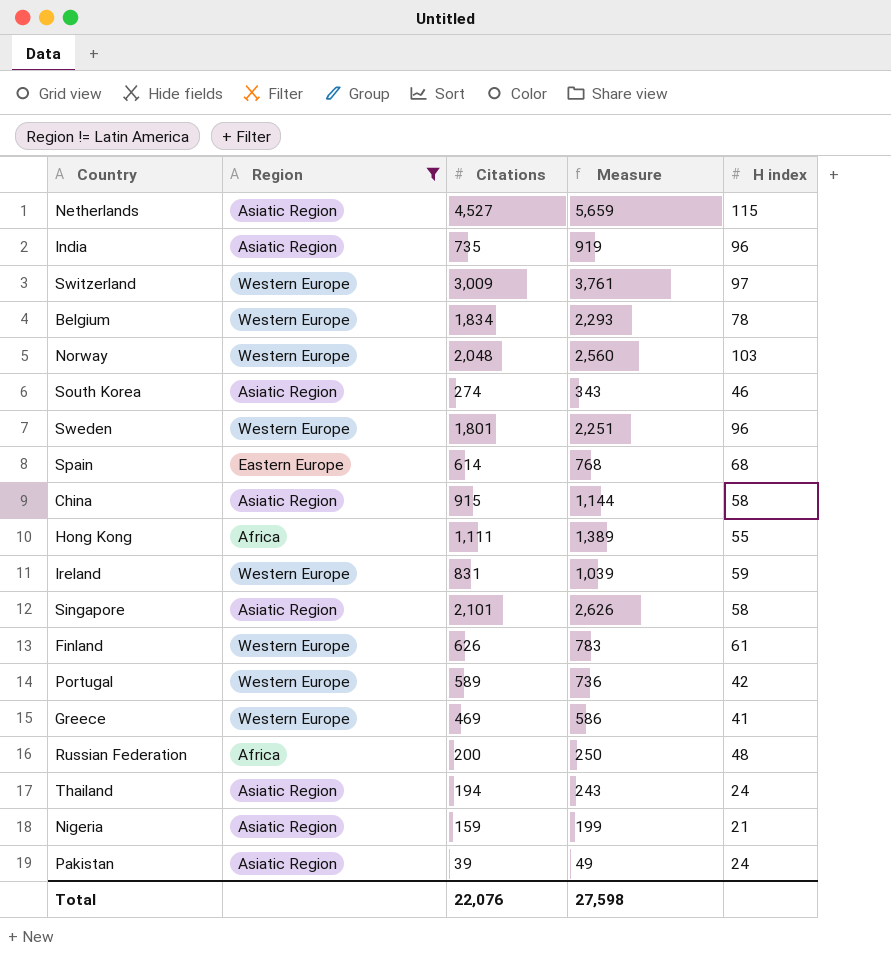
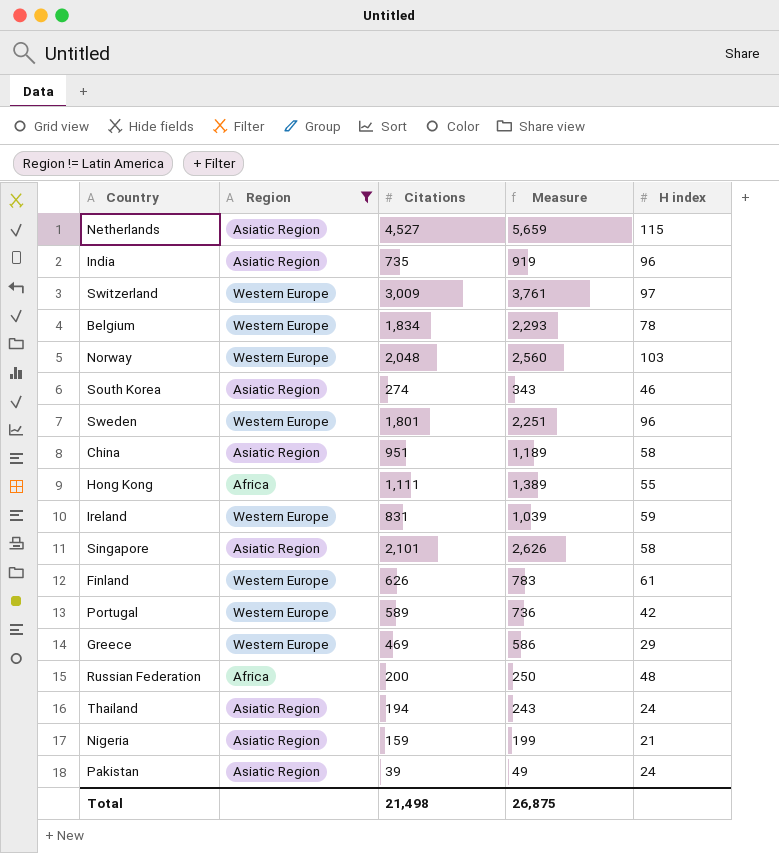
row Spain: Eastern Europe | 614 | 768 | 68 -> none
China | Citations: 915 -> 951
China | Measure: 1,144 -> 1,189
Greece | H index: 41 -> 29
Total | Citations: 22,076 -> 21,498
Total | Measure: 27,598 -> 26,875

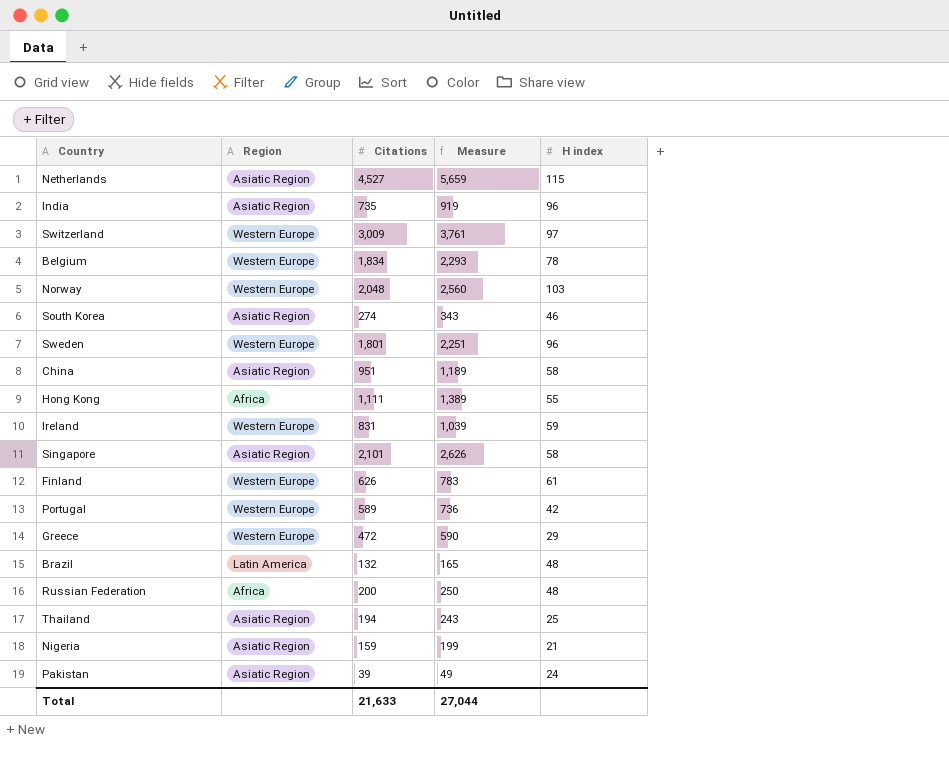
filter: Region != Latin America -> none
Greece | Citations: 469 -> 472
Greece | Measure: 586 -> 590
Thailand | H index: 24 -> 25
Total | Citations: 21,498 -> 21,633
Total | Measure: 26,875 -> 27,044

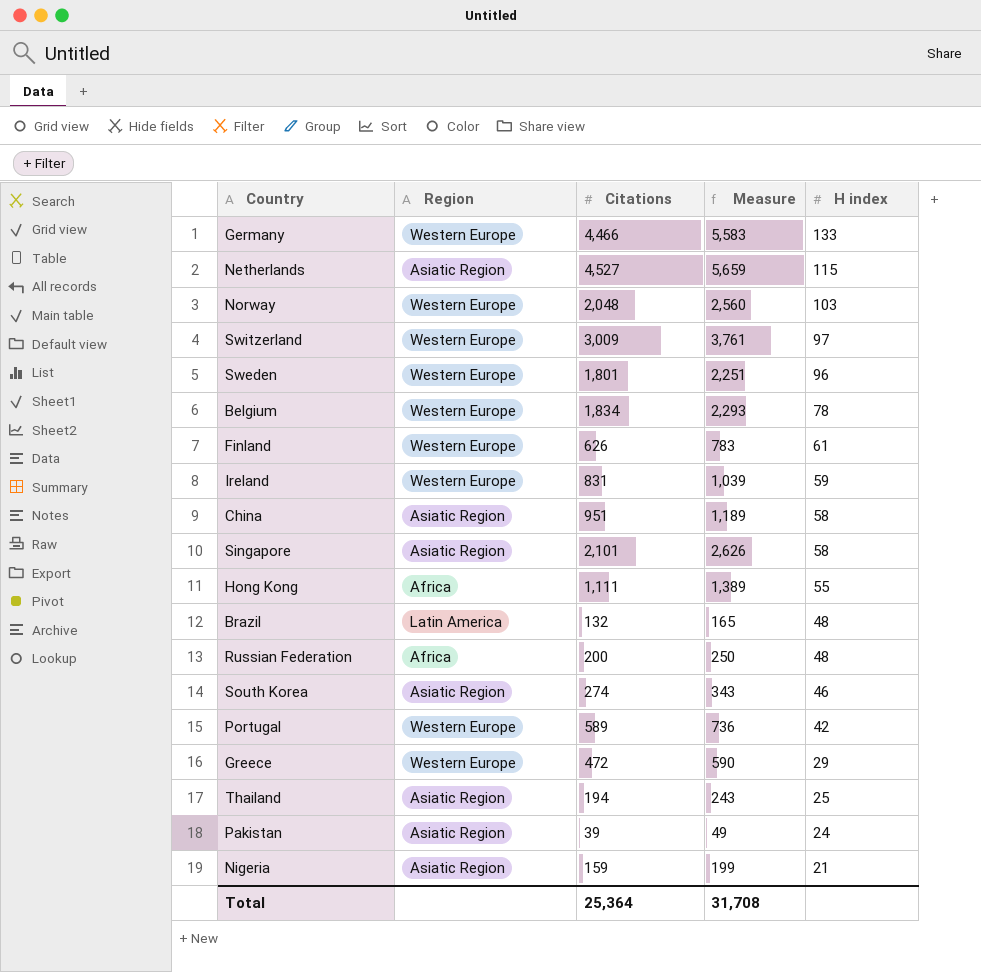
row order: none -> H index descending
row India: Asiatic Region | 735 | 919 | 96 -> none
row Germany: none -> Western Europe | 4,466 | 5,583 | 133
Total | Citations: 21,633 -> 25,364
Total | Measure: 27,044 -> 31,708

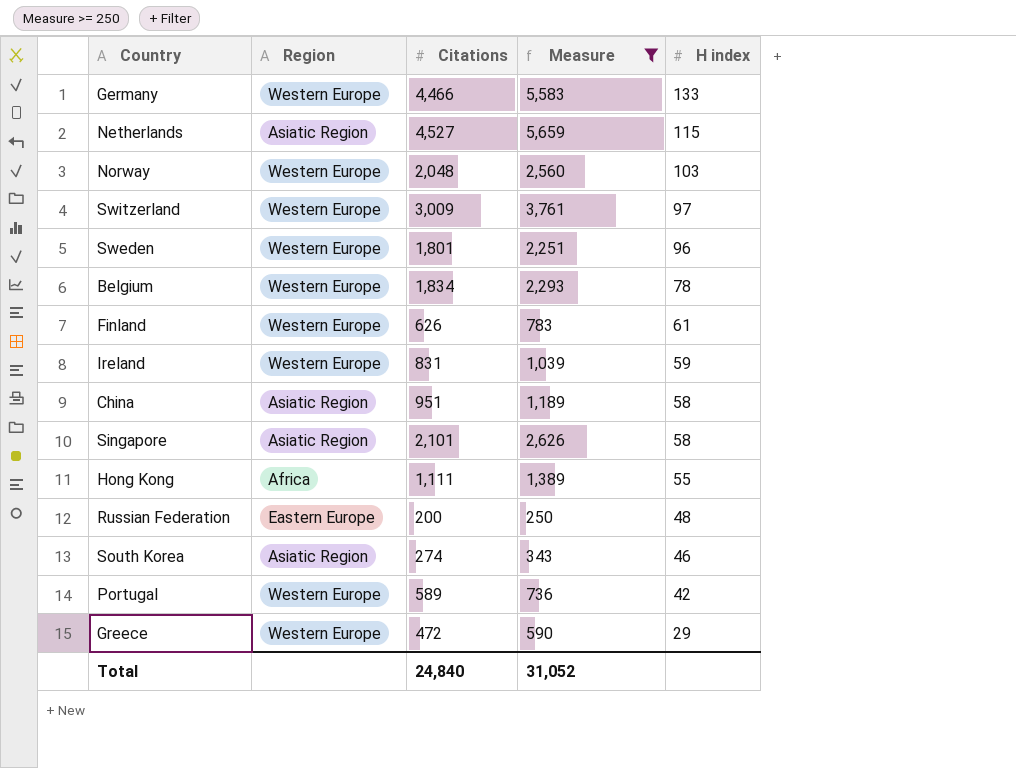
filter: none -> Measure >= 250
Russian Federation | Region: Africa -> Eastern Europe
Total | Citations: 25,364 -> 24,840
Total | Measure: 31,708 -> 31,052

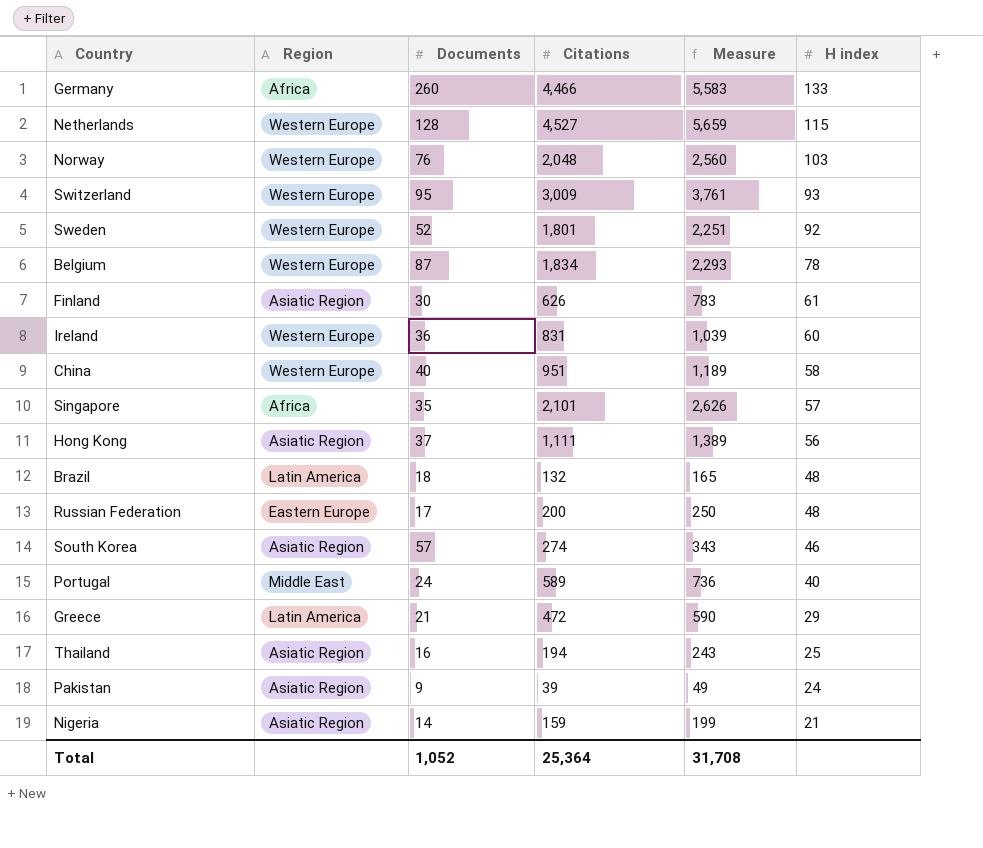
filter: Measure >= 250 -> none
column Documents | position: none -> 3
Germany | Region: Western Europe -> Africa
Netherlands | Region: Asiatic Region -> Western Europe
Switzerland | H index: 97 -> 93
Sweden | H index: 96 -> 92
Finland | Region: Western Europe -> Asiatic Region
Ireland | H index: 59 -> 60
China | Region: Asiatic Region -> Western Europe
Singapore | Region: Asiatic Region -> Africa
Singapore | H index: 58 -> 57
Hong Kong | Region: Africa -> Asiatic Region
Hong Kong | H index: 55 -> 56
Portugal | Region: Western Europe -> Middle East
Portugal | H index: 42 -> 40
Greece | Region: Western Europe -> Latin America
Total | Citations: 24,840 -> 25,364
Total | Measure: 31,052 -> 31,708

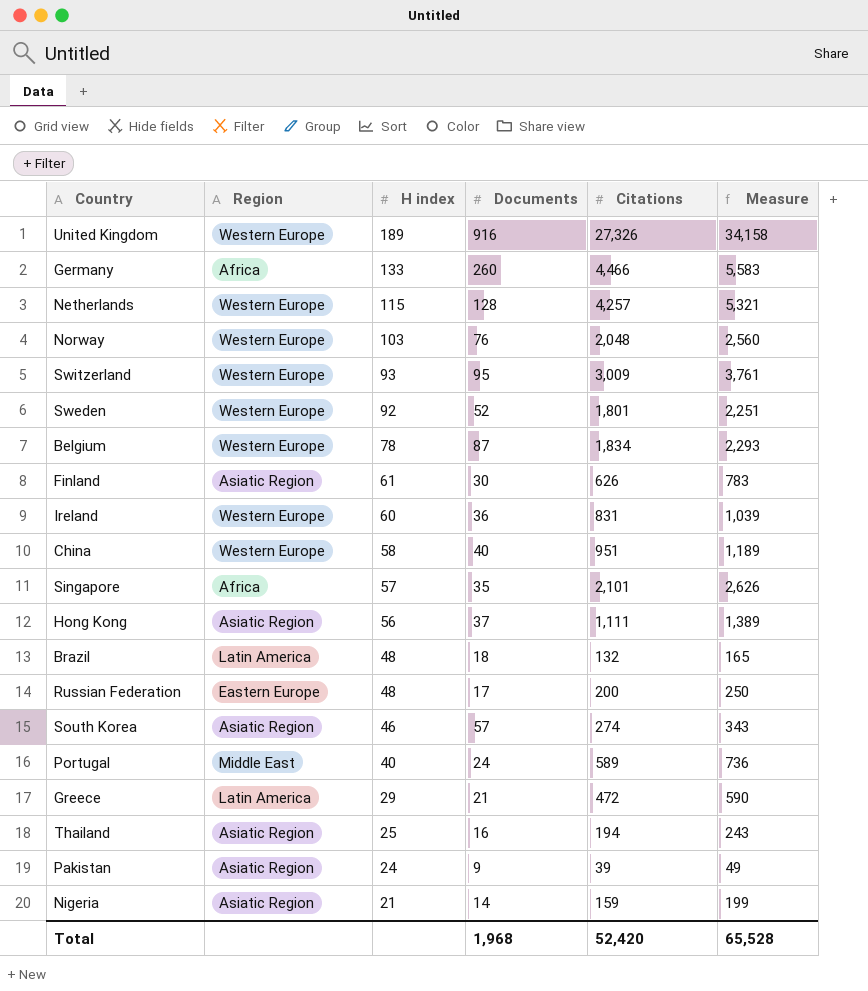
column H index | position: 6 -> 3
row United Kingdom: none -> Western Europe | 189 | 916 | 27,326 | 34,158
Netherlands | Citations: 4,527 -> 4,257
Netherlands | Measure: 5,659 -> 5,321
Total | Documents: 1,052 -> 1,968
Total | Citations: 25,364 -> 52,420
Total | Measure: 31,708 -> 65,528

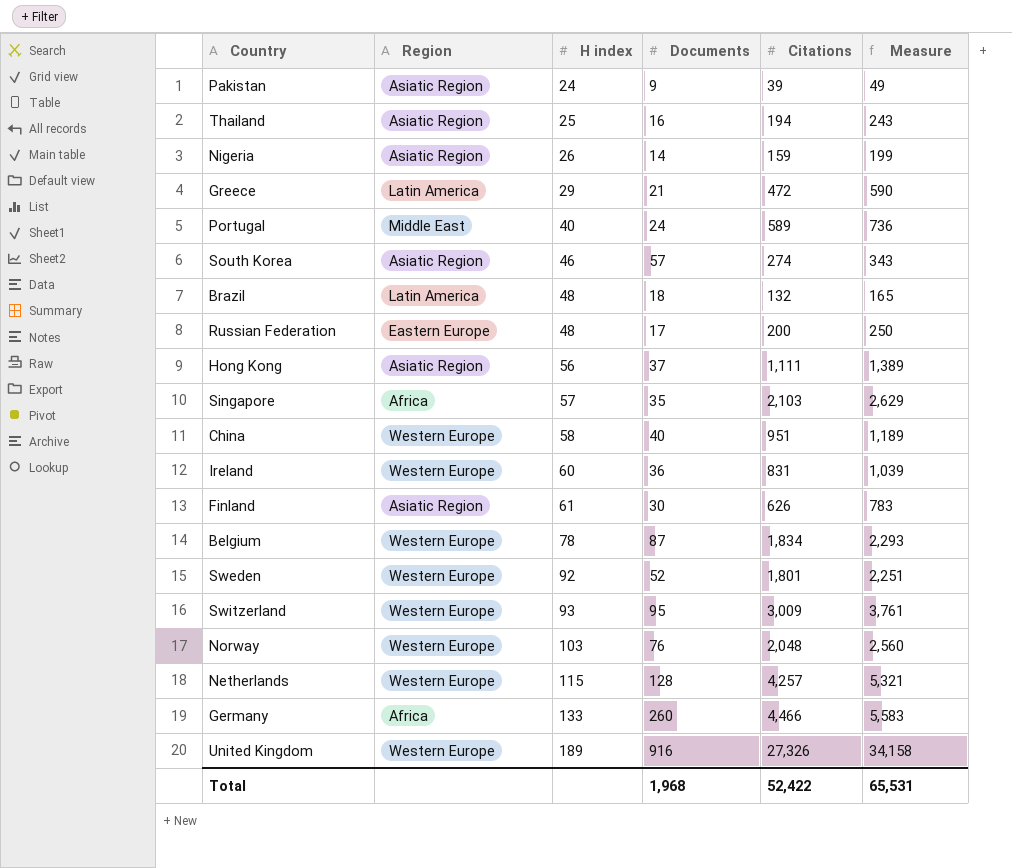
row order: H index descending -> H index ascending
Nigeria | H index: 21 -> 26
Singapore | Citations: 2,101 -> 2,103
Singapore | Measure: 2,626 -> 2,629
Total | Citations: 52,420 -> 52,422
Total | Measure: 65,528 -> 65,531

